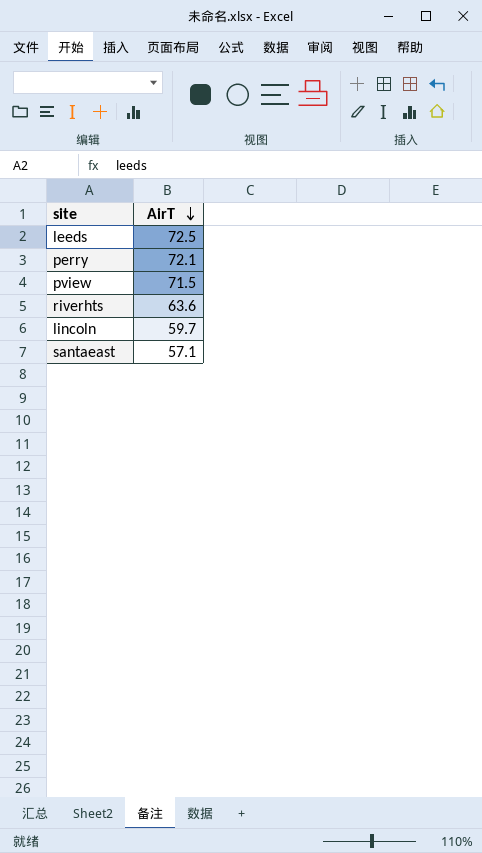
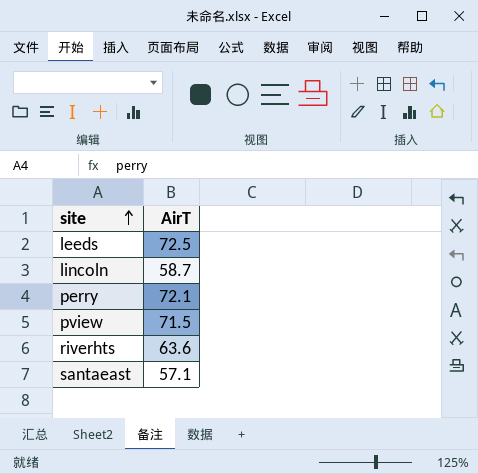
row order: AirT descending -> site ascending
lincoln | AirT: 59.7 -> 58.7

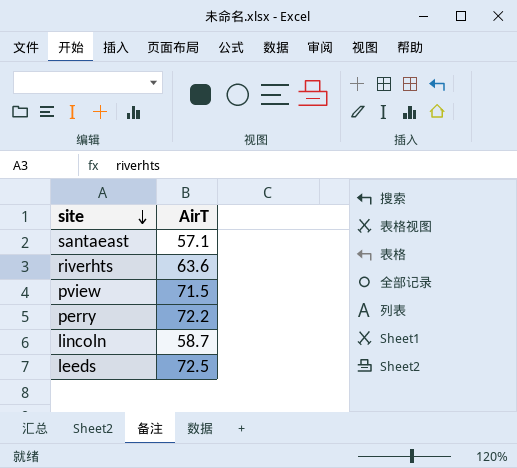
row order: site ascending -> site descending
perry | AirT: 72.1 -> 72.2

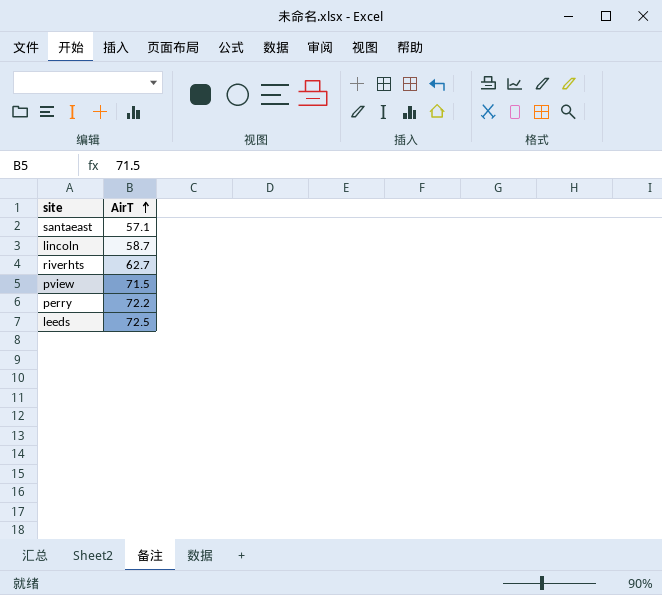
row order: site descending -> AirT ascending
riverhts | AirT: 63.6 -> 62.7

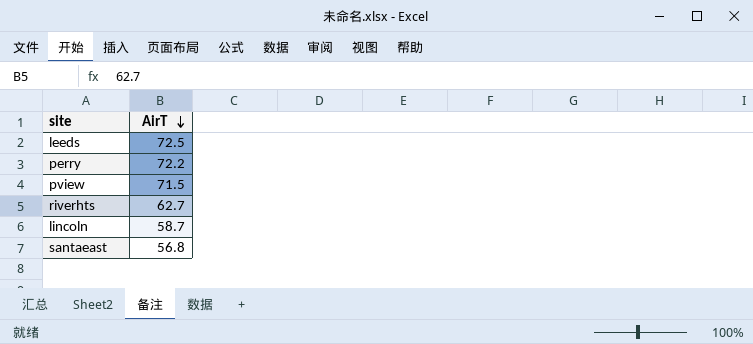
row order: AirT ascending -> AirT descending
santaeast | AirT: 57.1 -> 56.8

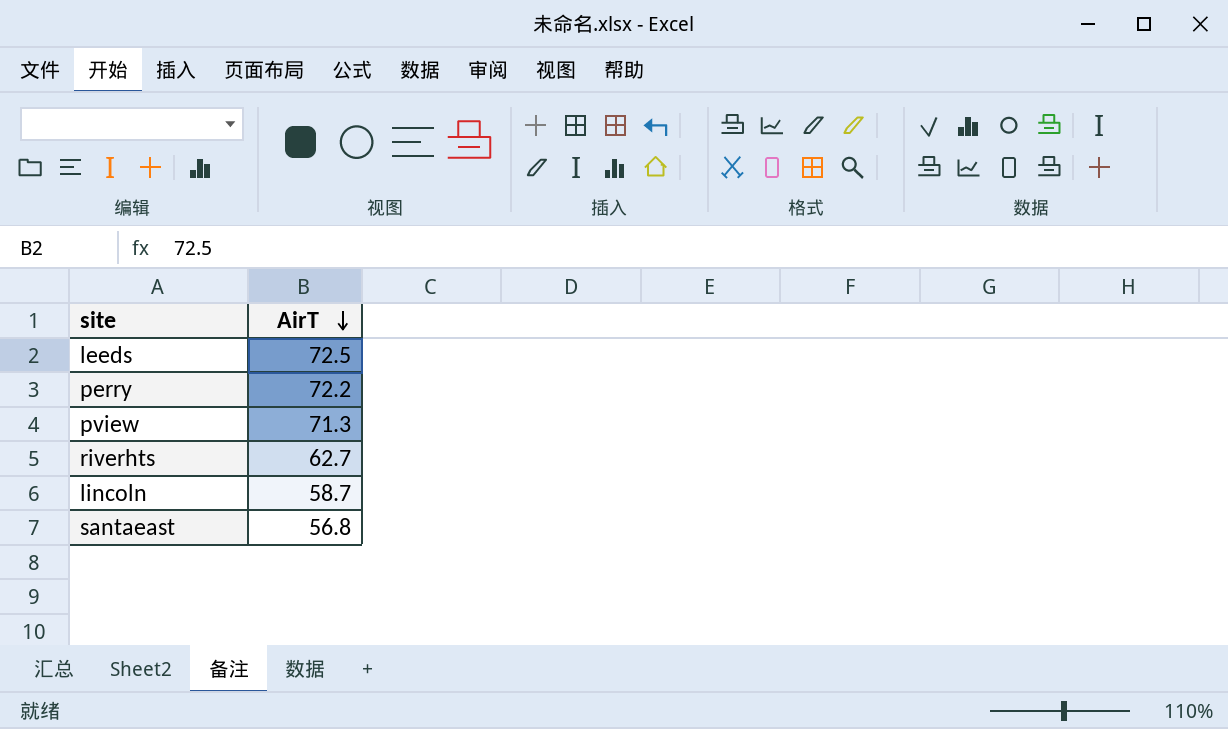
pview | AirT: 71.5 -> 71.3

